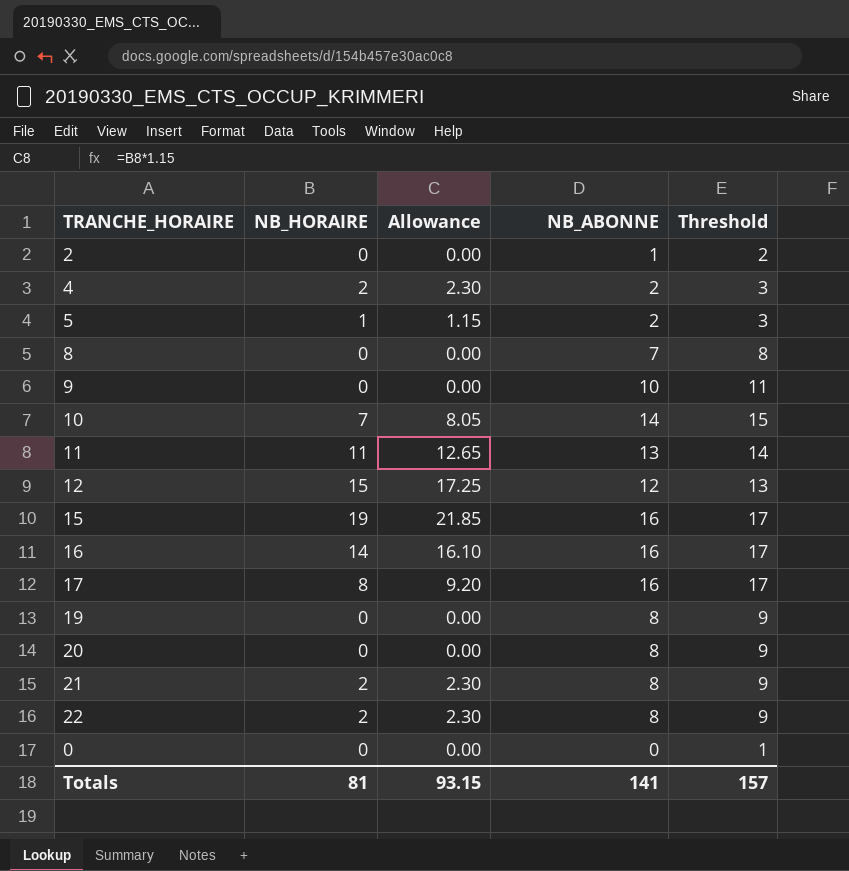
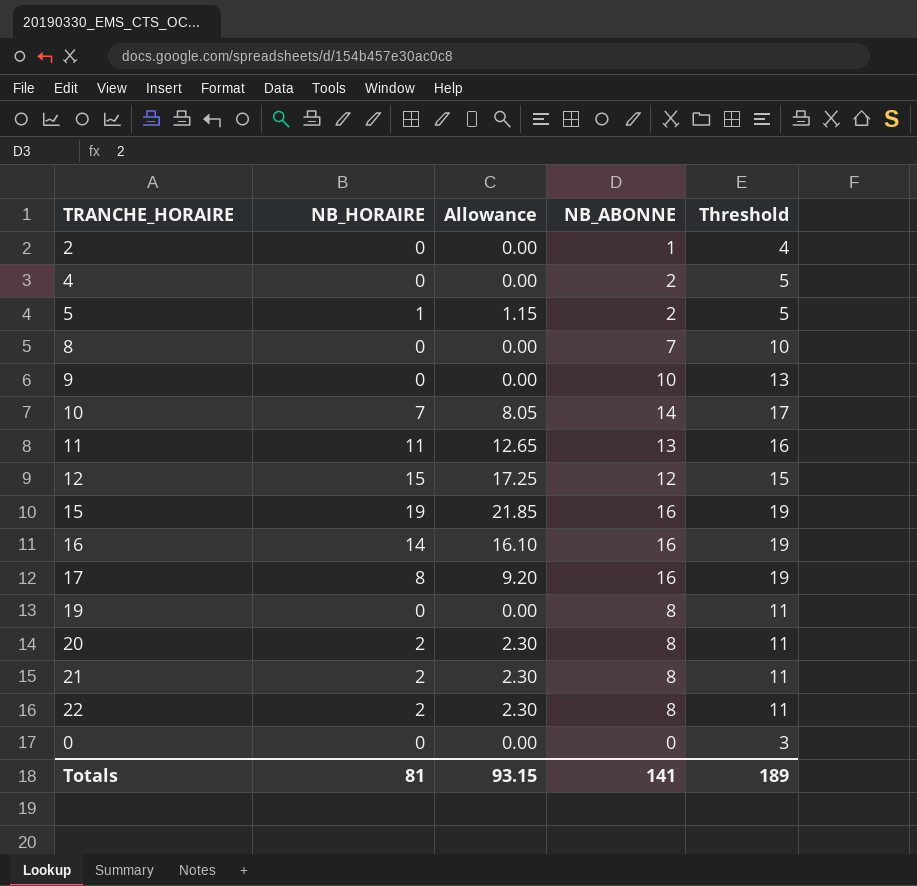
column Threshold | formula: [NB_ABONNE] + 1 -> [NB_ABONNE] + 3
4 | NB_HORAIRE: 2 -> 0
4 | Allowance: 2.30 -> 0.00
20 | NB_HORAIRE: 0 -> 2
20 | Allowance: 0.00 -> 2.30
Totals | Threshold: 157 -> 189

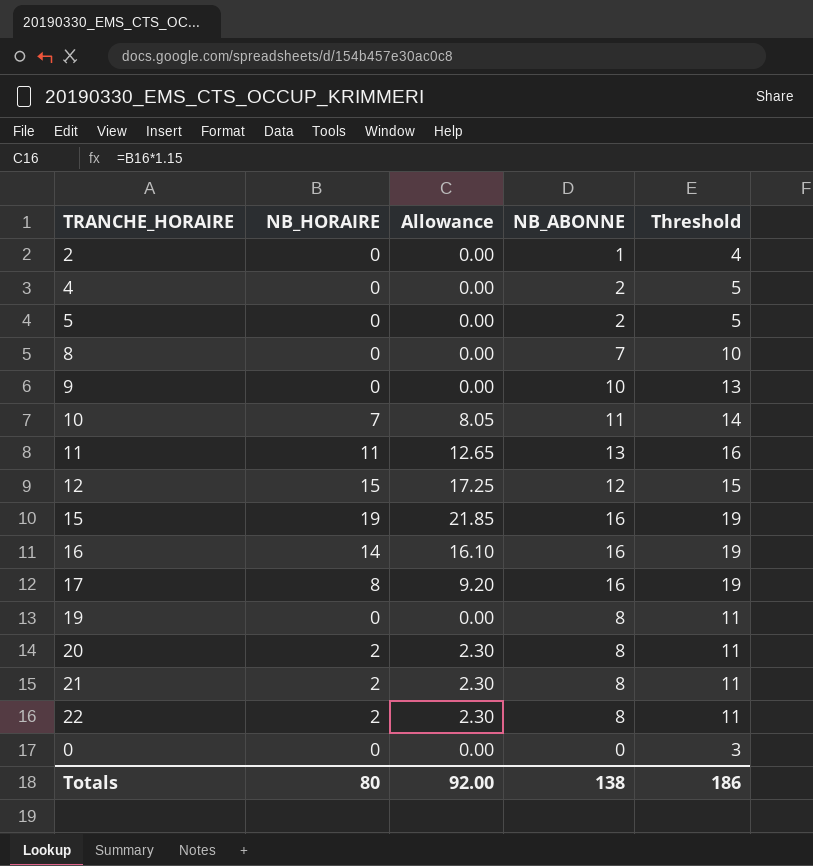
5 | NB_HORAIRE: 1 -> 0
5 | Allowance: 1.15 -> 0.00
10 | NB_ABONNE: 14 -> 11
10 | Threshold: 17 -> 14
Totals | NB_HORAIRE: 81 -> 80
Totals | Allowance: 93.15 -> 92.00
Totals | NB_ABONNE: 141 -> 138
Totals | Threshold: 189 -> 186

